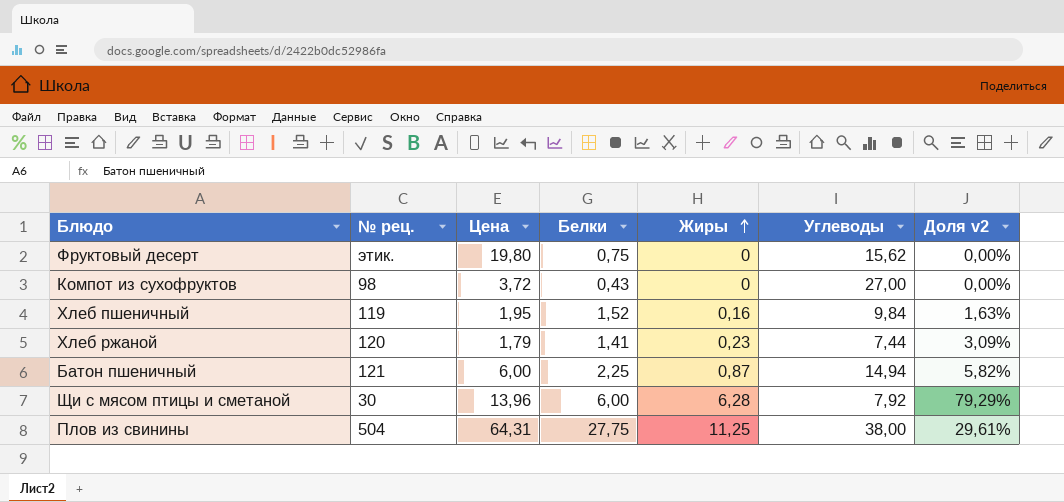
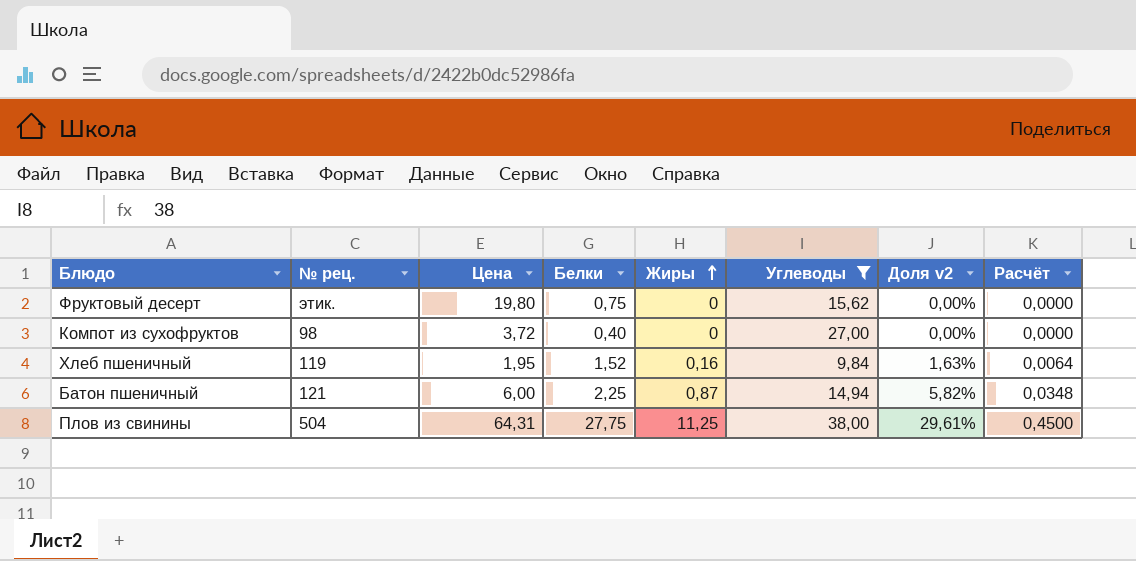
filter: none -> Углеводы >= 9,84
column Расчёт | formula: none -> [Жиры] * 0,04
Компот из сухофруктов | Белки: 0,43 -> 0,40

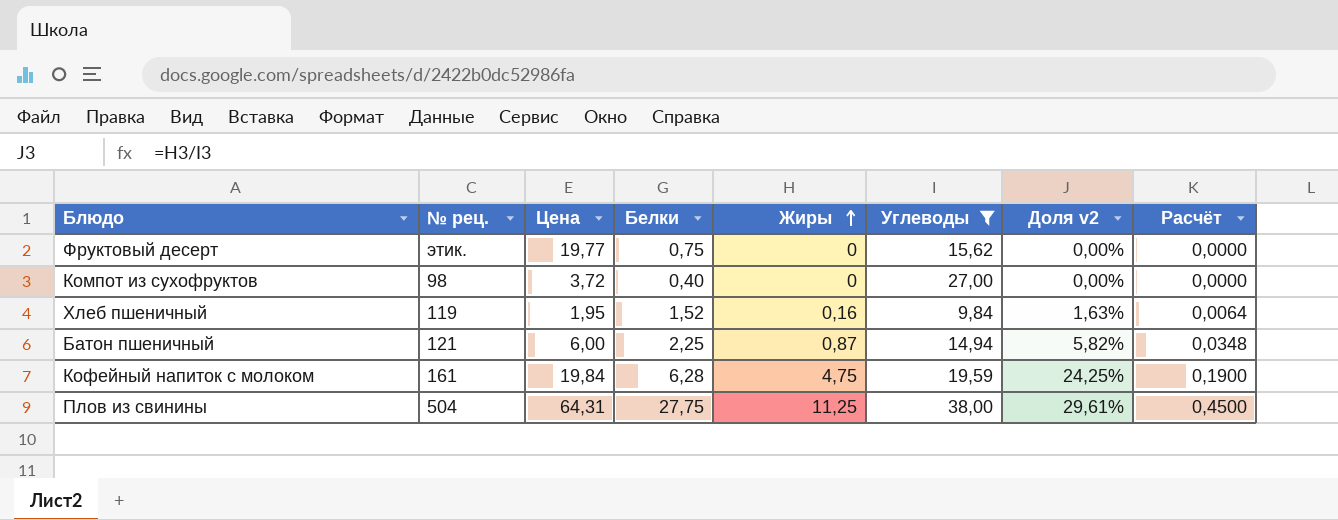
Фруктовый десерт | Цена: 19,80 -> 19,77
row Кофейный напиток с молоком: none -> 161 | 19,84 | 6,28 | 4,75 | 19,59 | 24,25% | 0,1900

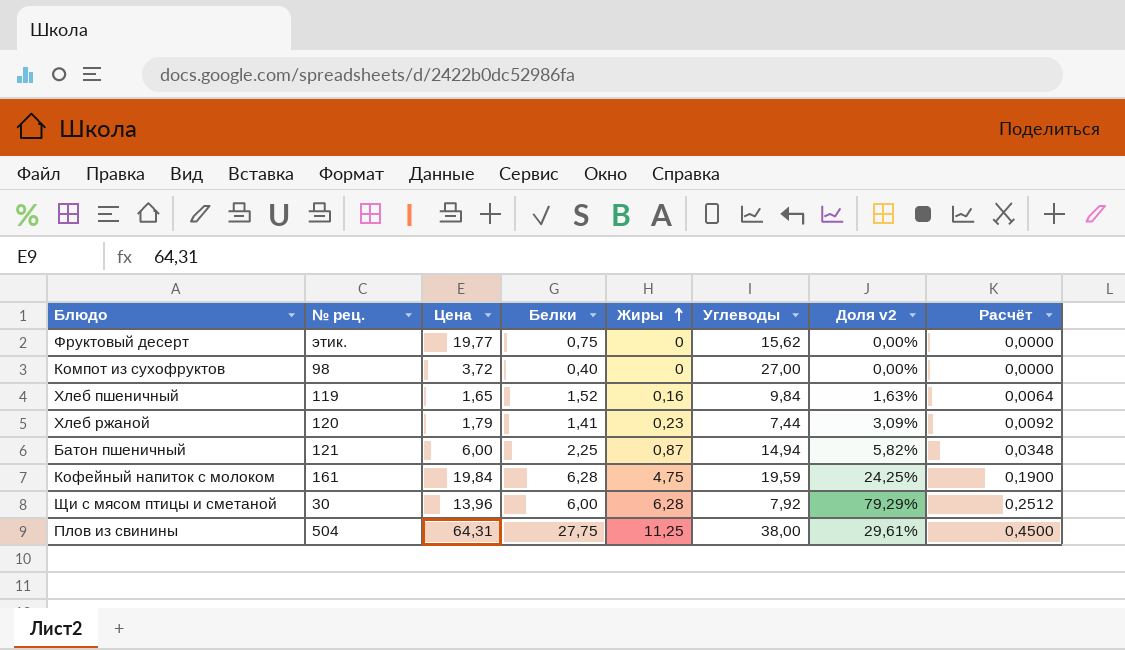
filter: Углеводы >= 9,84 -> none
Хлеб пшеничный | Цена: 1,95 -> 1,65

